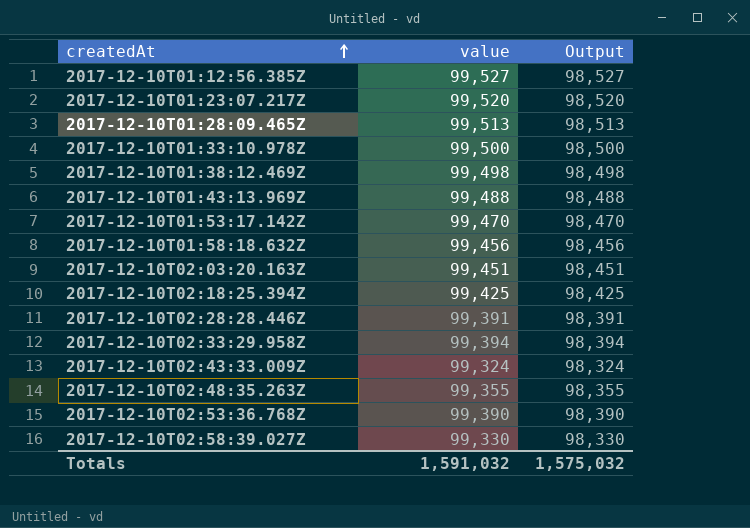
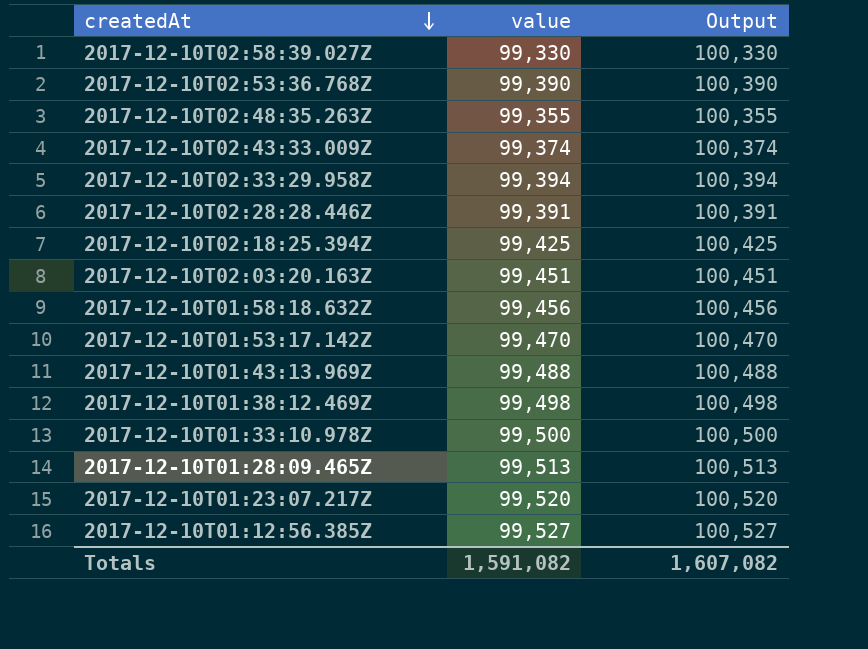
row order: createdAt ascending -> createdAt descending
column Output | formula: [value] - 1000 -> [value] + 1000
2017-12-10T02:43:33.009Z | value: 99,324 -> 99,374
Totals | value: 1,591,032 -> 1,591,082
Totals | Output: 1,575,032 -> 1,607,082

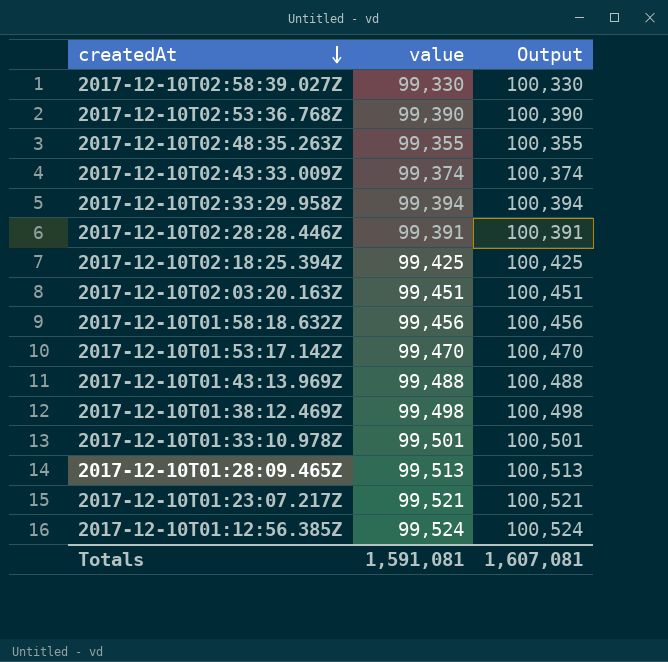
2017-12-10T01:33:10.978Z | value: 99,500 -> 99,501
2017-12-10T01:33:10.978Z | Output: 100,500 -> 100,501
2017-12-10T01:23:07.217Z | value: 99,520 -> 99,521
2017-12-10T01:23:07.217Z | Output: 100,520 -> 100,521
2017-12-10T01:12:56.385Z | value: 99,527 -> 99,524
2017-12-10T01:12:56.385Z | Output: 100,527 -> 100,524
Totals | value: 1,591,082 -> 1,591,081
Totals | Output: 1,607,082 -> 1,607,081

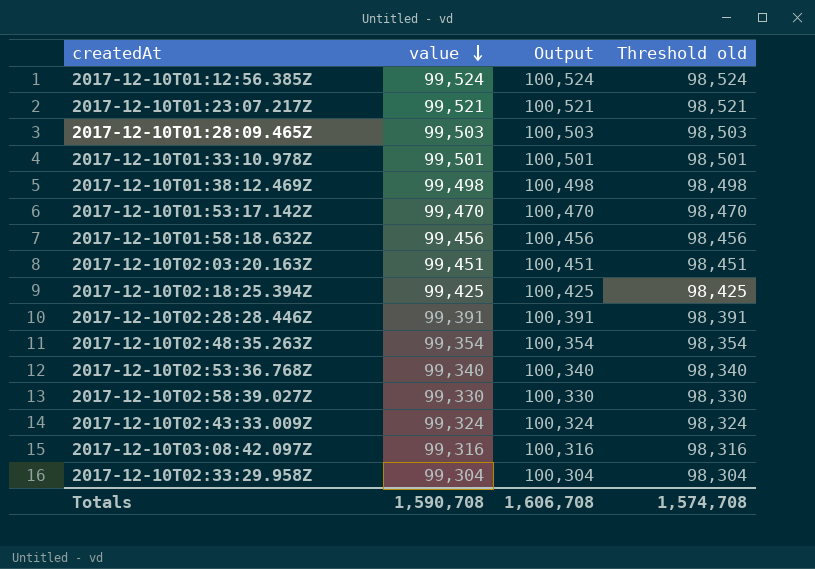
row order: createdAt descending -> value descending
column Threshold old | formula: none -> [value] - 1000
row 2017-12-10T01:43:13.969Z: 99,488 | 100,488 -> none
2017-12-10T01:28:09.465Z | value: 99,513 -> 99,503
2017-12-10T01:28:09.465Z | Output: 100,513 -> 100,503
2017-12-10T02:48:35.263Z | value: 99,355 -> 99,354
2017-12-10T02:48:35.263Z | Output: 100,355 -> 100,354
2017-12-10T02:53:36.768Z | value: 99,390 -> 99,340
2017-12-10T02:53:36.768Z | Output: 100,390 -> 100,340
2017-12-10T02:43:33.009Z | value: 99,374 -> 99,324
2017-12-10T02:43:33.009Z | Output: 100,374 -> 100,324
row 2017-12-10T03:08:42.097Z: none -> 99,316 | 100,316 | 98,316
2017-12-10T02:33:29.958Z | value: 99,394 -> 99,304
2017-12-10T02:33:29.958Z | Output: 100,394 -> 100,304
Totals | value: 1,591,081 -> 1,590,708
Totals | Output: 1,607,081 -> 1,606,708

